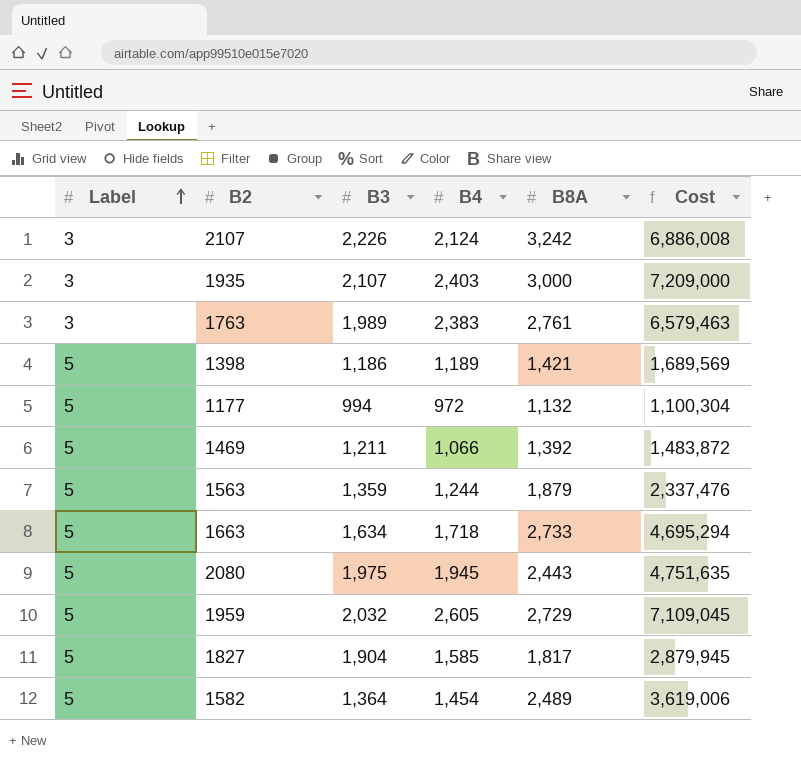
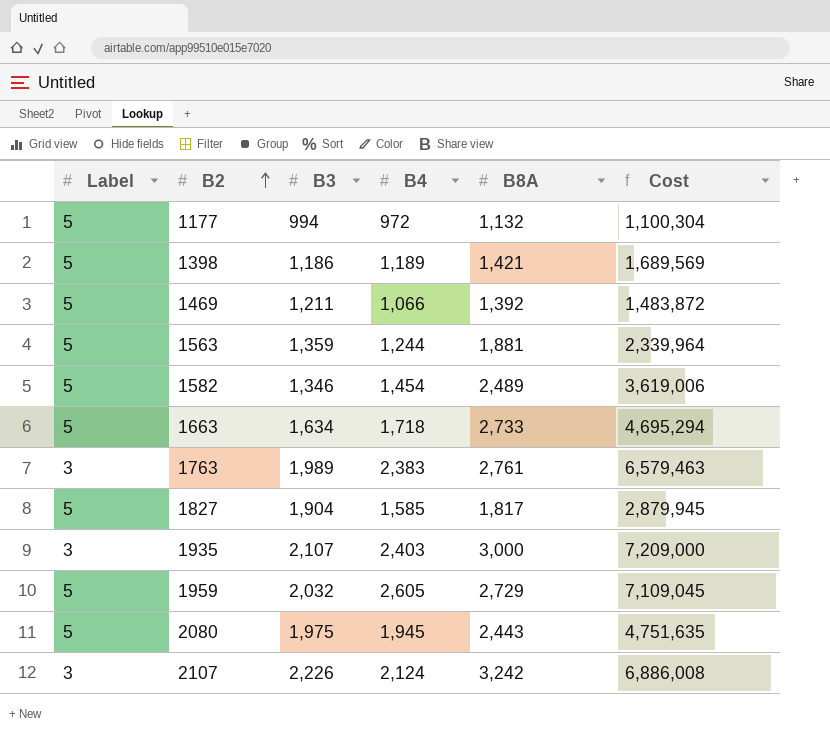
row order: Label ascending -> B2 ascending
1563 | B8A: 1,879 -> 1,881
1563 | Cost: 2,337,476 -> 2,339,964
1582 | B3: 1,364 -> 1,346

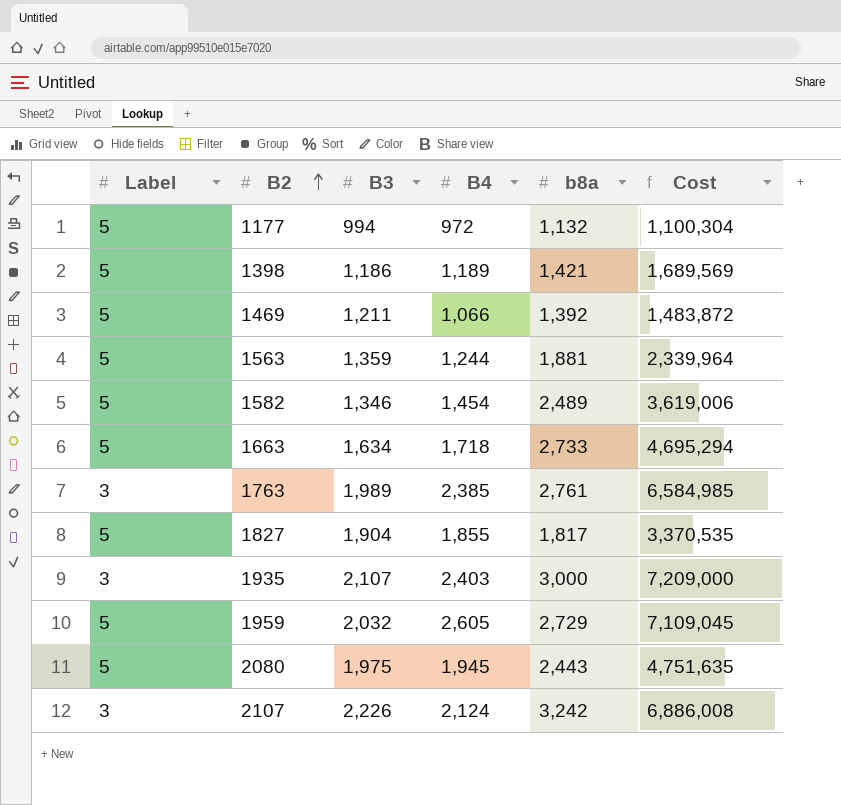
column name: B8A -> b8a
1763 | B4: 2,383 -> 2,385
1763 | Cost: 6,579,463 -> 6,584,985
1827 | B4: 1,585 -> 1,855
1827 | Cost: 2,879,945 -> 3,370,535

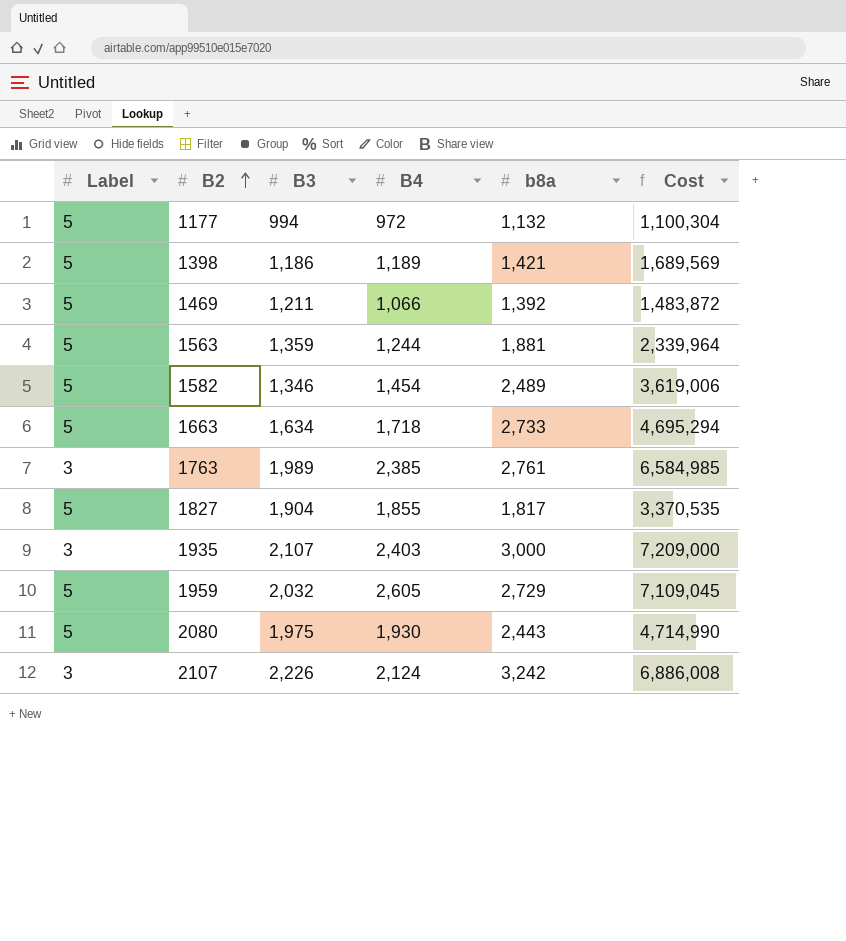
2080 | B4: 1,945 -> 1,930
2080 | Cost: 4,751,635 -> 4,714,990

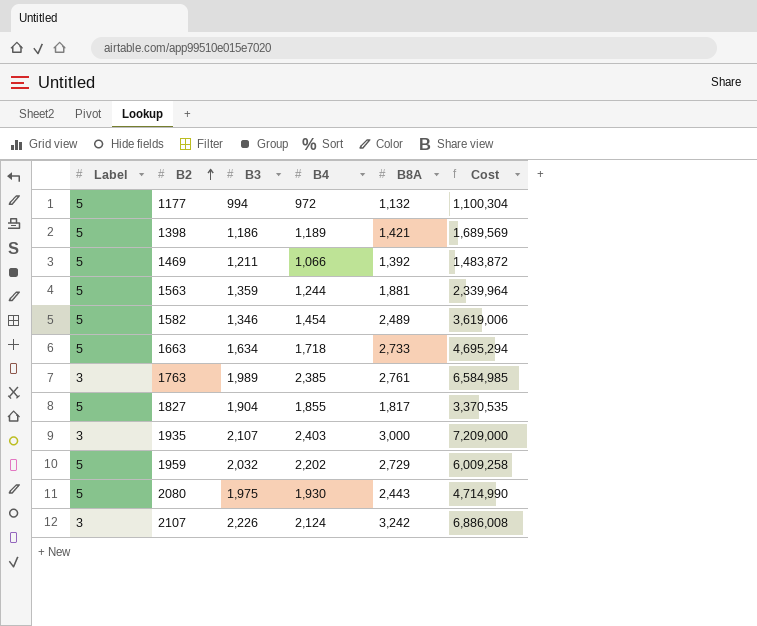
column name: b8a -> B8A
1959 | B4: 2,605 -> 2,202
1959 | Cost: 7,109,045 -> 6,009,258

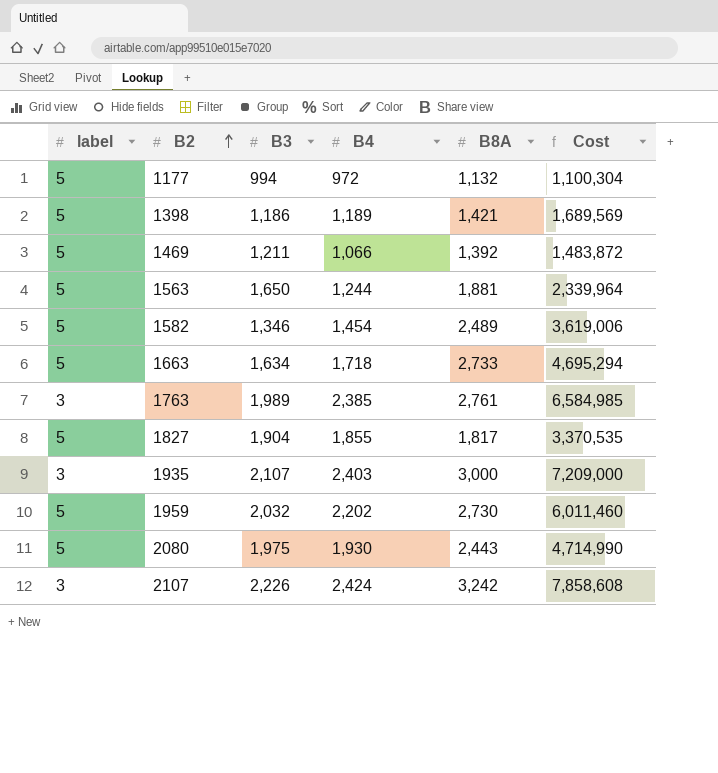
column name: Label -> label
1563 | B3: 1,359 -> 1,650
1959 | B8A: 2,729 -> 2,730
1959 | Cost: 6,009,258 -> 6,011,460
2107 | B4: 2,124 -> 2,424
2107 | Cost: 6,886,008 -> 7,858,608

